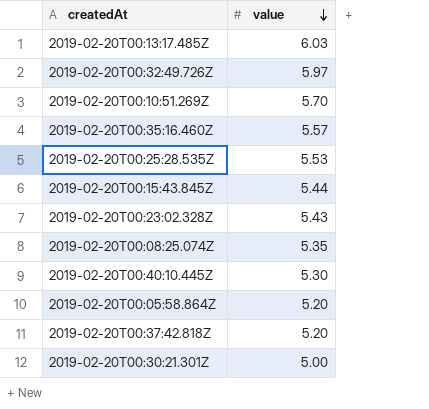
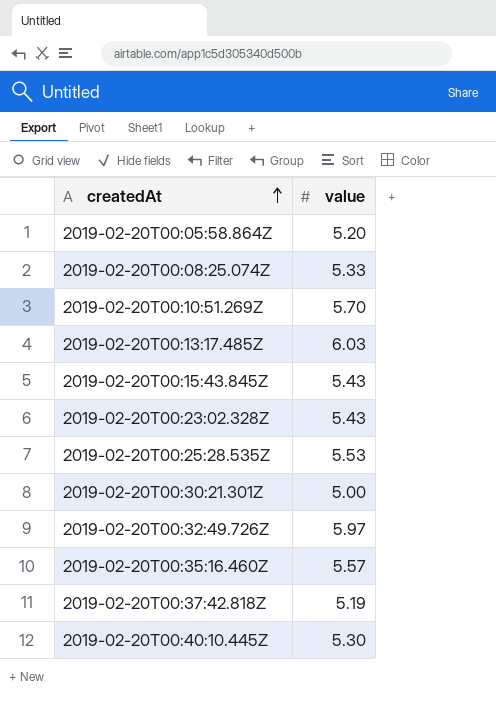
row order: value descending -> createdAt ascending
2019-02-20T00:08:25.074Z | value: 5.35 -> 5.33
2019-02-20T00:15:43.845Z | value: 5.44 -> 5.43
2019-02-20T00:37:42.818Z | value: 5.20 -> 5.19

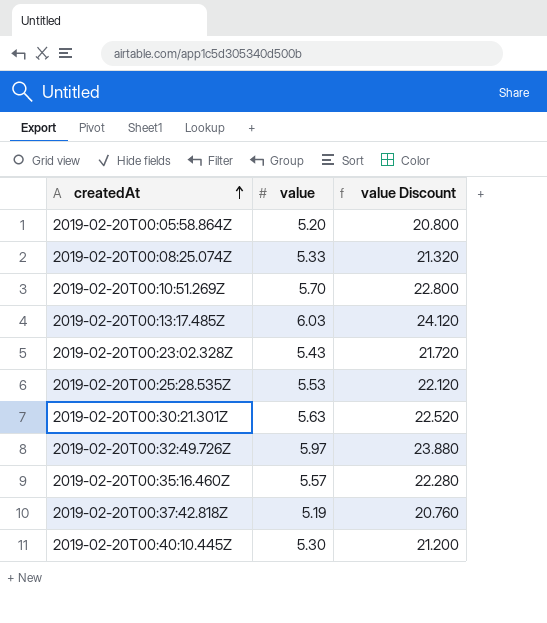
column value Discount | formula: none -> [value] * 4
row 2019-02-20T00:15:43.845Z: 5.43 -> none
2019-02-20T00:30:21.301Z | value: 5.00 -> 5.63

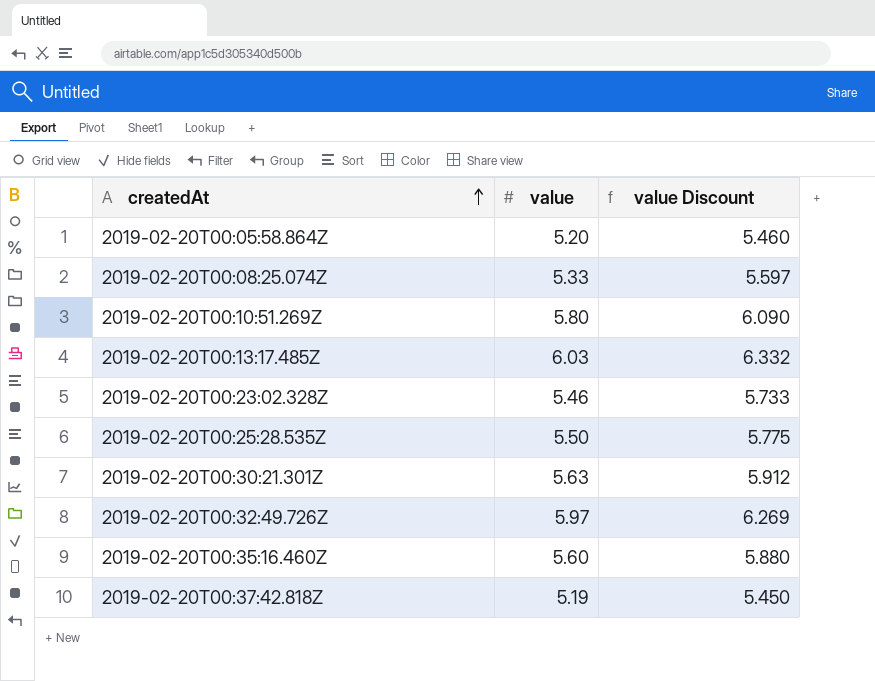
column value Discount | formula: [value] * 4 -> [value] * 1.05
row 2019-02-20T00:40:10.445Z: 5.30 | 21.200 -> none
2019-02-20T00:10:51.269Z | value: 5.70 -> 5.80
2019-02-20T00:23:02.328Z | value: 5.43 -> 5.46
2019-02-20T00:25:28.535Z | value: 5.53 -> 5.50
2019-02-20T00:35:16.460Z | value: 5.57 -> 5.60

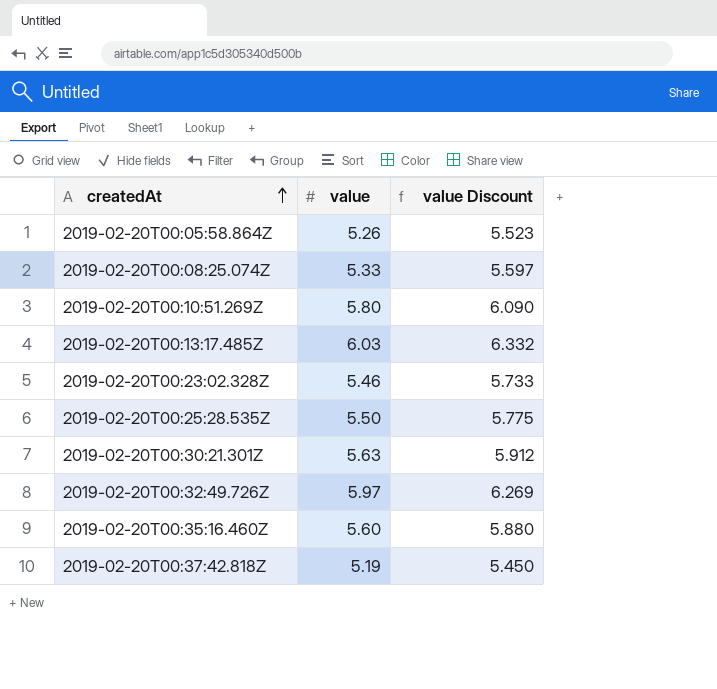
2019-02-20T00:05:58.864Z | value: 5.20 -> 5.26
2019-02-20T00:05:58.864Z | value Discount: 5.460 -> 5.523

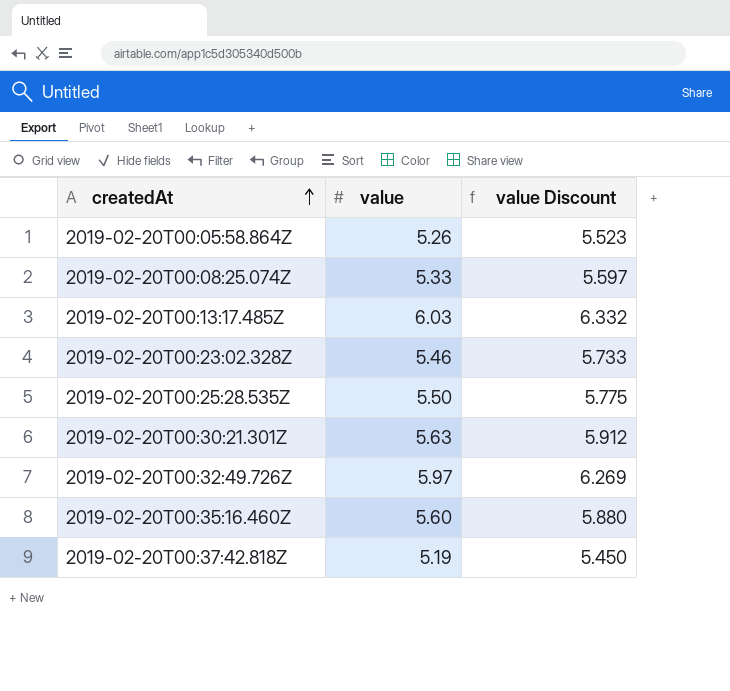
row 2019-02-20T00:10:51.269Z: 5.80 | 6.090 -> none

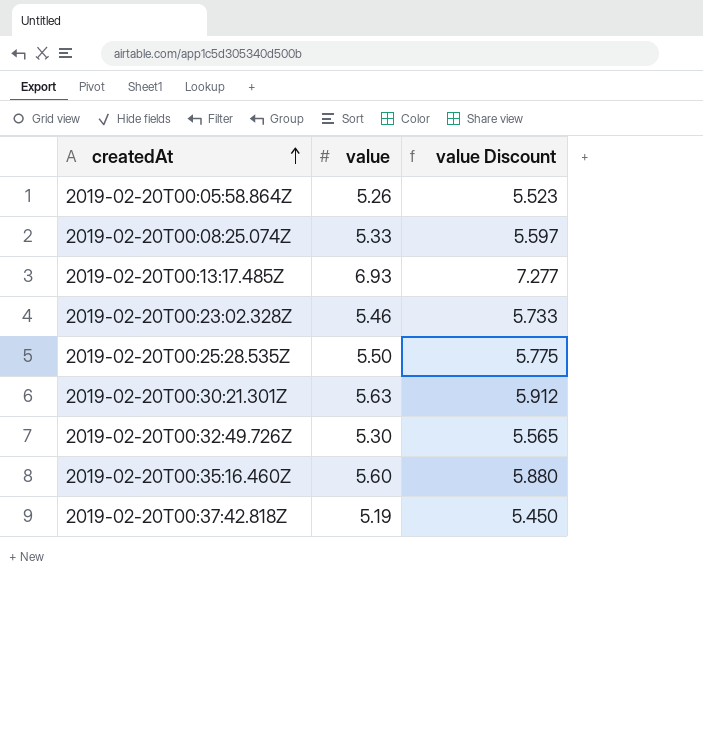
2019-02-20T00:13:17.485Z | value: 6.03 -> 6.93
2019-02-20T00:13:17.485Z | value Discount: 6.332 -> 7.277
2019-02-20T00:32:49.726Z | value: 5.97 -> 5.30
2019-02-20T00:32:49.726Z | value Discount: 6.269 -> 5.565

